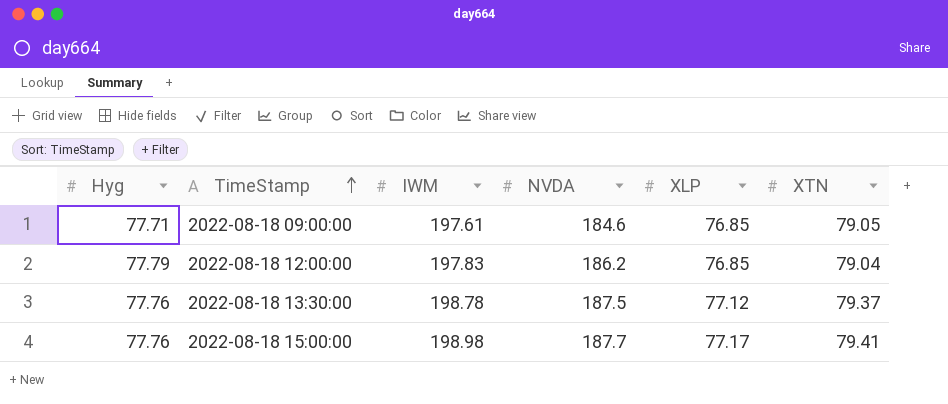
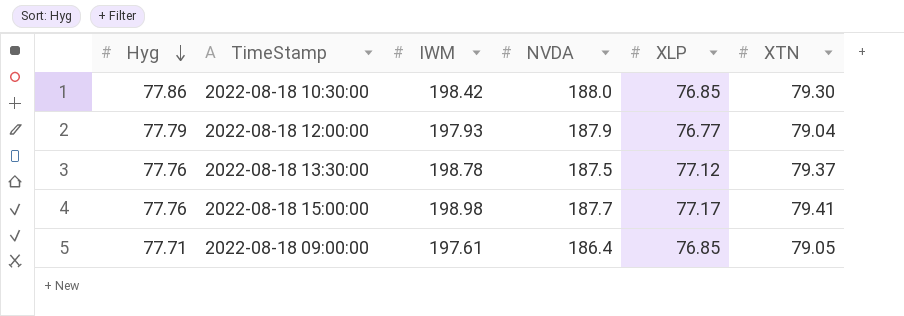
row order: TimeStamp ascending -> Hyg descending
row 2022-08-18 10:30:00: none -> 77.86 | 198.42 | 188.0 | 76.85 | 79.30
2022-08-18 12:00:00 | IWM: 197.83 -> 197.93
2022-08-18 12:00:00 | NVDA: 186.2 -> 187.9
2022-08-18 12:00:00 | XLP: 76.85 -> 76.77
2022-08-18 09:00:00 | NVDA: 184.6 -> 186.4

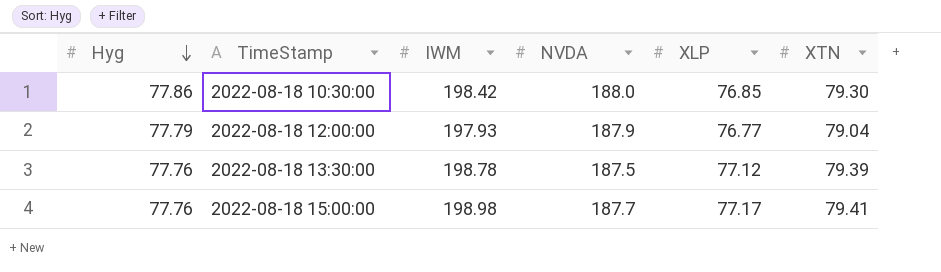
row 2022-08-18 09:00:00: 77.71 | 197.61 | 186.4 | 76.85 | 79.05 -> none
2022-08-18 13:30:00 | XTN: 79.37 -> 79.39

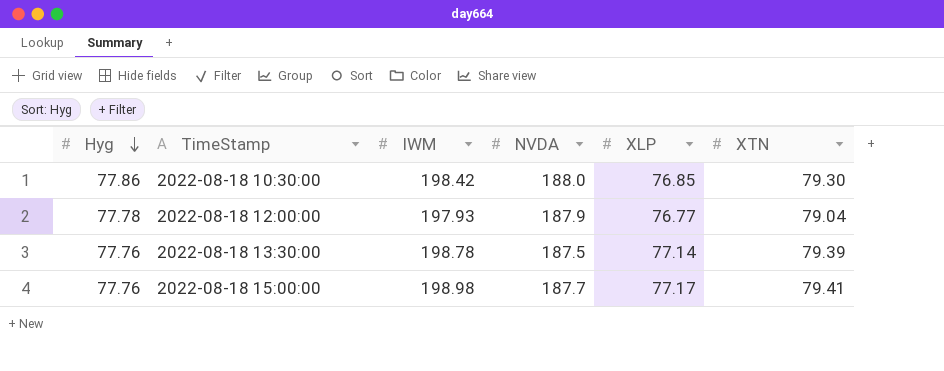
2022-08-18 12:00:00 | Hyg: 77.79 -> 77.78
2022-08-18 13:30:00 | XLP: 77.12 -> 77.14

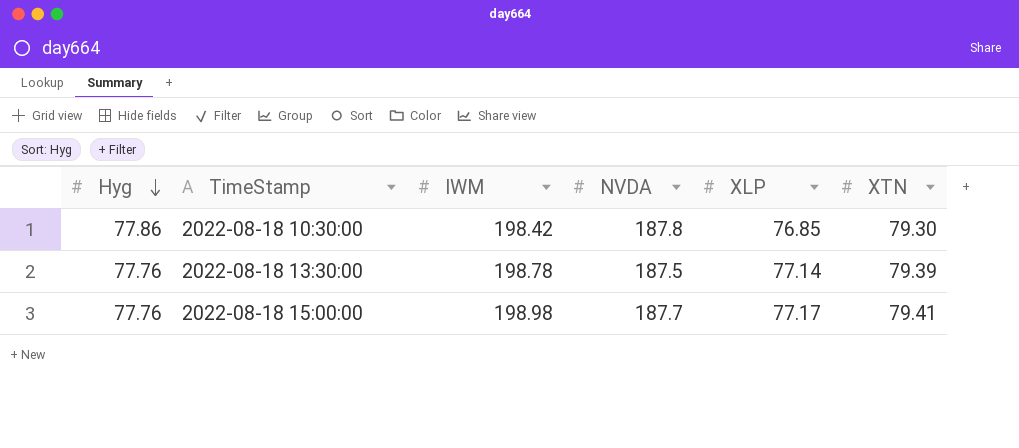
row 2022-08-18 12:00:00: 77.78 | 197.93 | 187.9 | 76.77 | 79.04 -> none
2022-08-18 10:30:00 | NVDA: 188.0 -> 187.8

